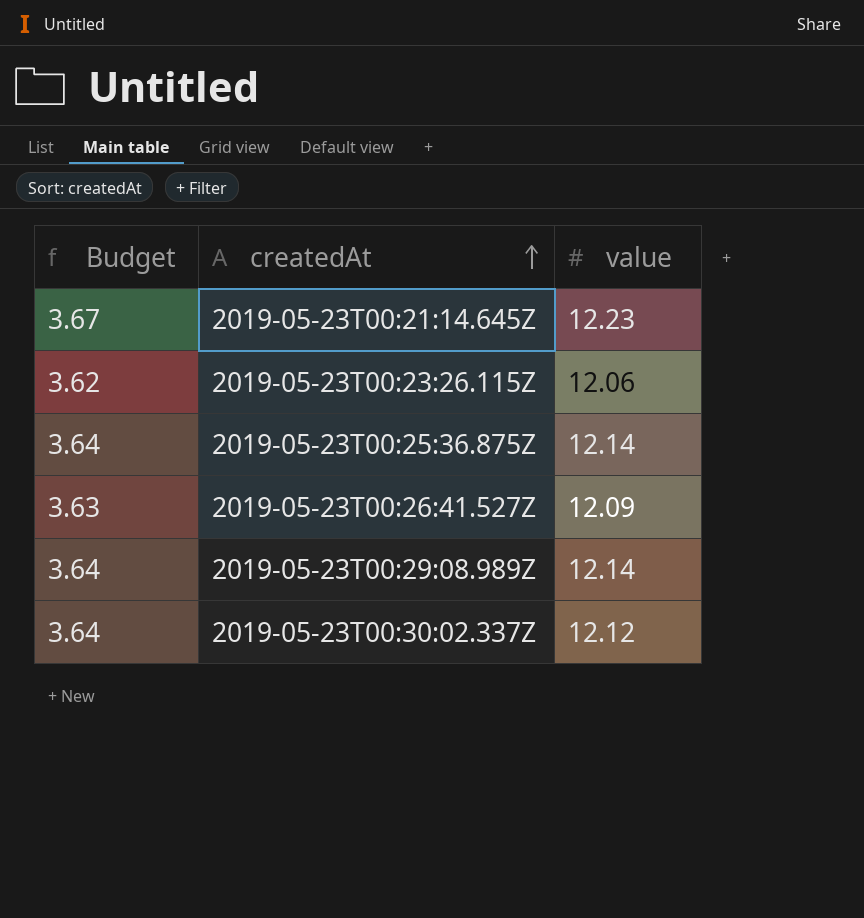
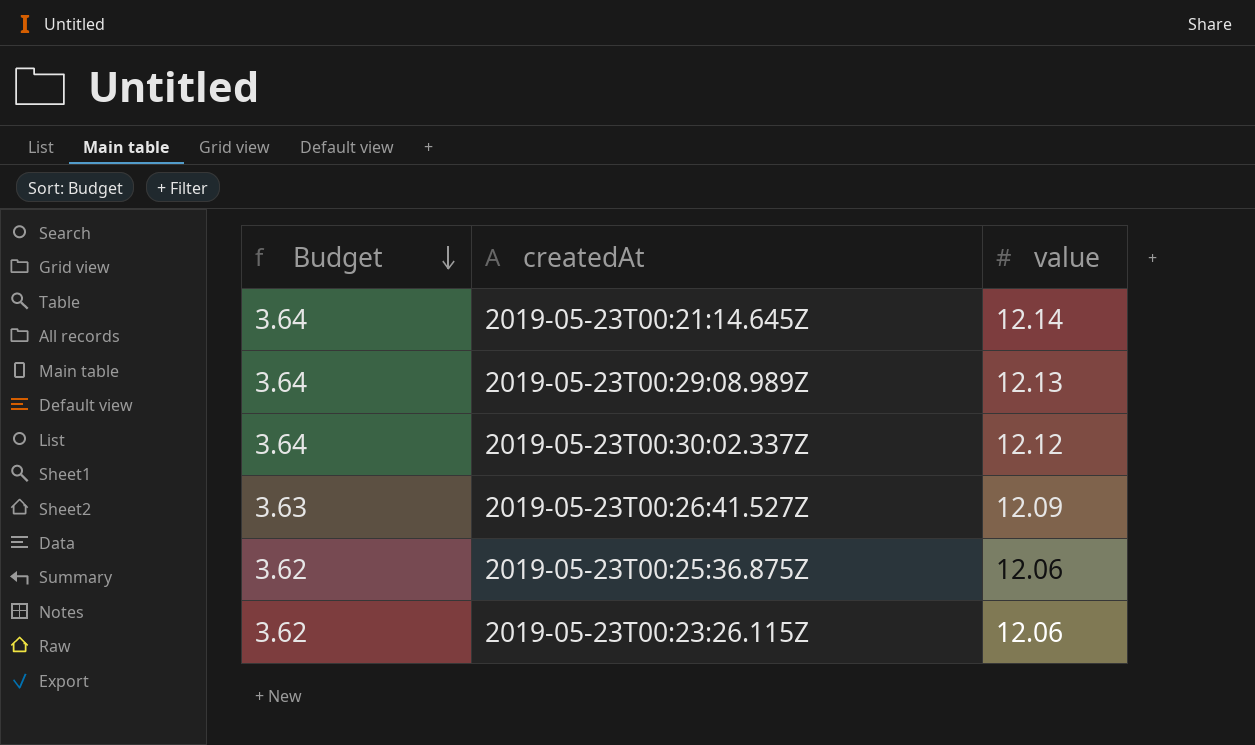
row order: createdAt ascending -> Budget descending
2019-05-23T00:21:14.645Z | Budget: 3.67 -> 3.64
2019-05-23T00:21:14.645Z | value: 12.23 -> 12.14
2019-05-23T00:29:08.989Z | value: 12.14 -> 12.13
2019-05-23T00:25:36.875Z | Budget: 3.64 -> 3.62
2019-05-23T00:25:36.875Z | value: 12.14 -> 12.06

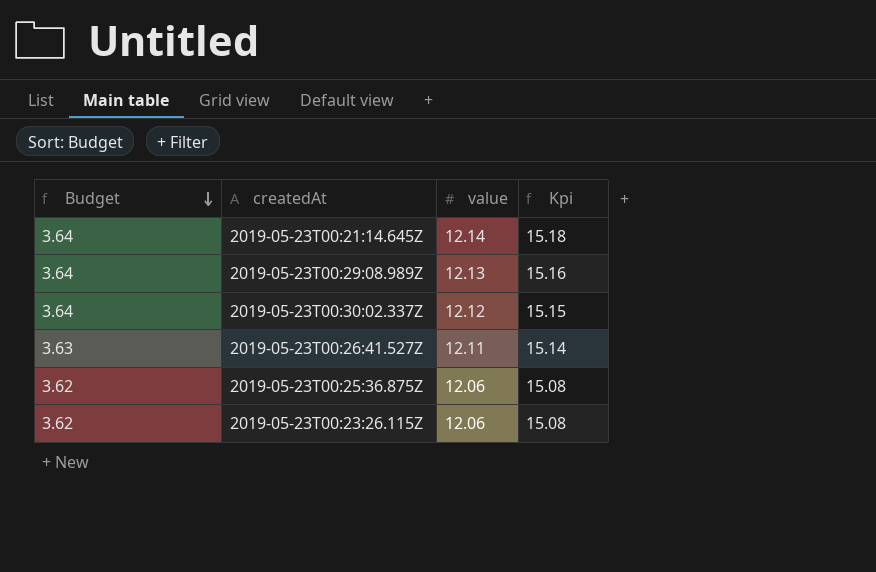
column Kpi | formula: none -> [value] * 1.25
2019-05-23T00:26:41.527Z | value: 12.09 -> 12.11

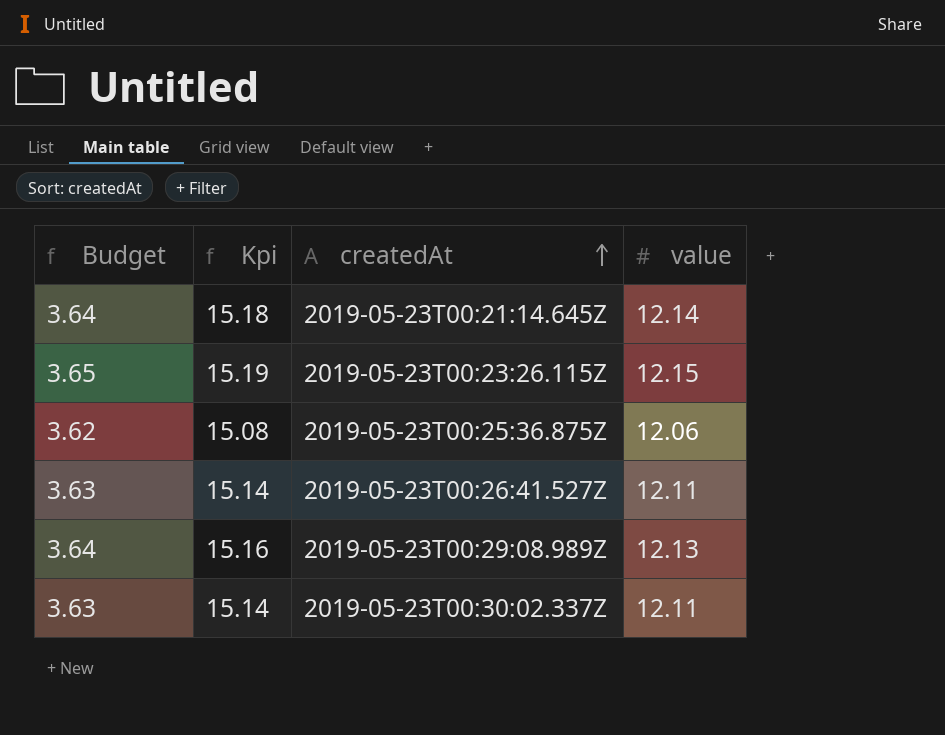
row order: Budget descending -> createdAt ascending
column Kpi | position: 4 -> 2
2019-05-23T00:23:26.115Z | Budget: 3.62 -> 3.65
2019-05-23T00:23:26.115Z | Kpi: 15.08 -> 15.19
2019-05-23T00:23:26.115Z | value: 12.06 -> 12.15
2019-05-23T00:30:02.337Z | Budget: 3.64 -> 3.63
2019-05-23T00:30:02.337Z | Kpi: 15.15 -> 15.14
2019-05-23T00:30:02.337Z | value: 12.12 -> 12.11

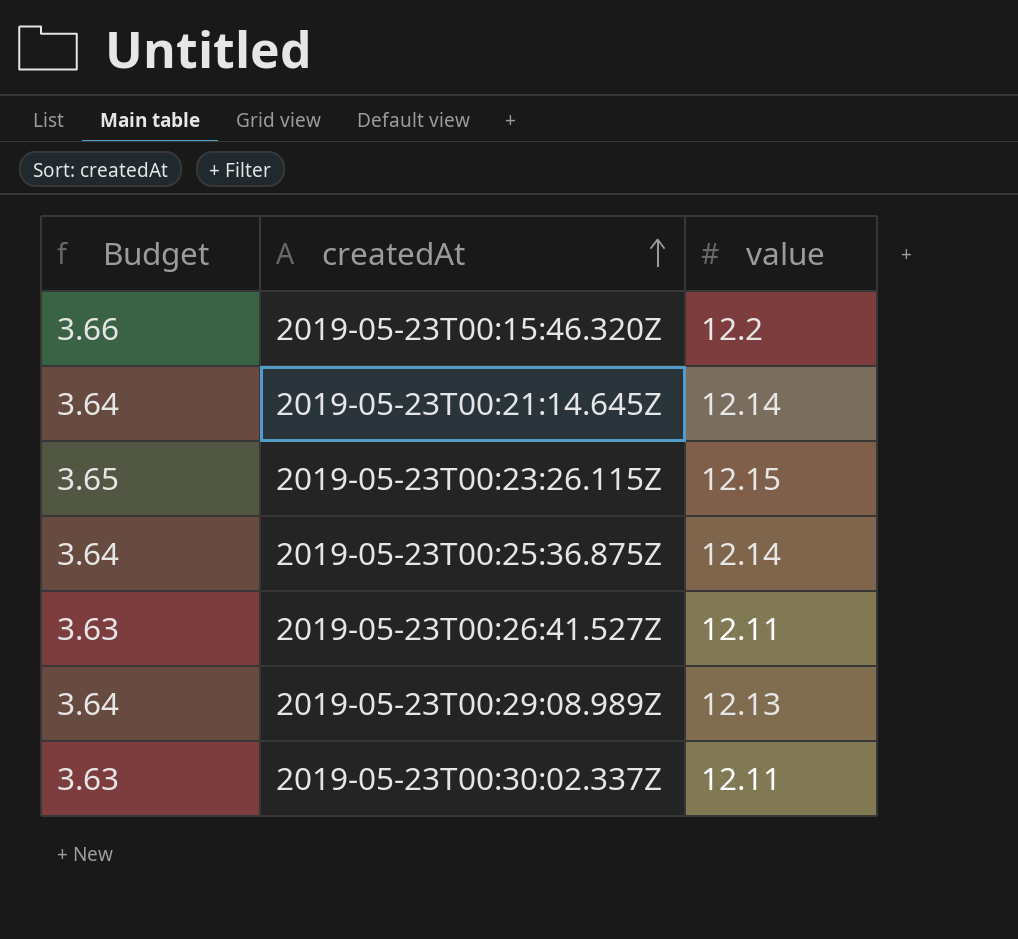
column Kpi | formula: [value] * 1.25 -> none
row 2019-05-23T00:15:46.320Z: none -> 3.66 | 12.2
2019-05-23T00:25:36.875Z | Budget: 3.62 -> 3.64
2019-05-23T00:25:36.875Z | value: 12.06 -> 12.14

